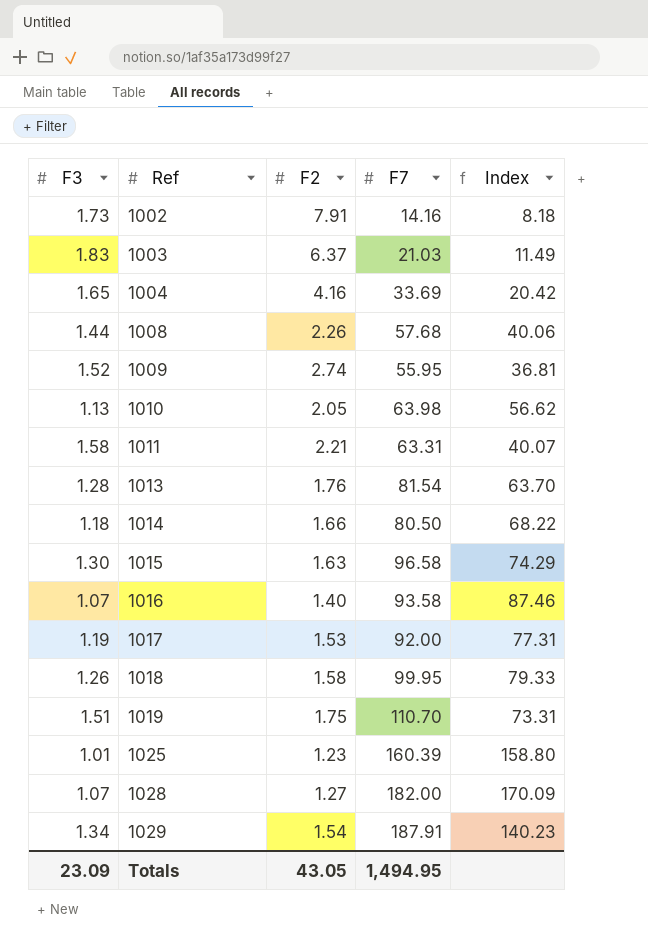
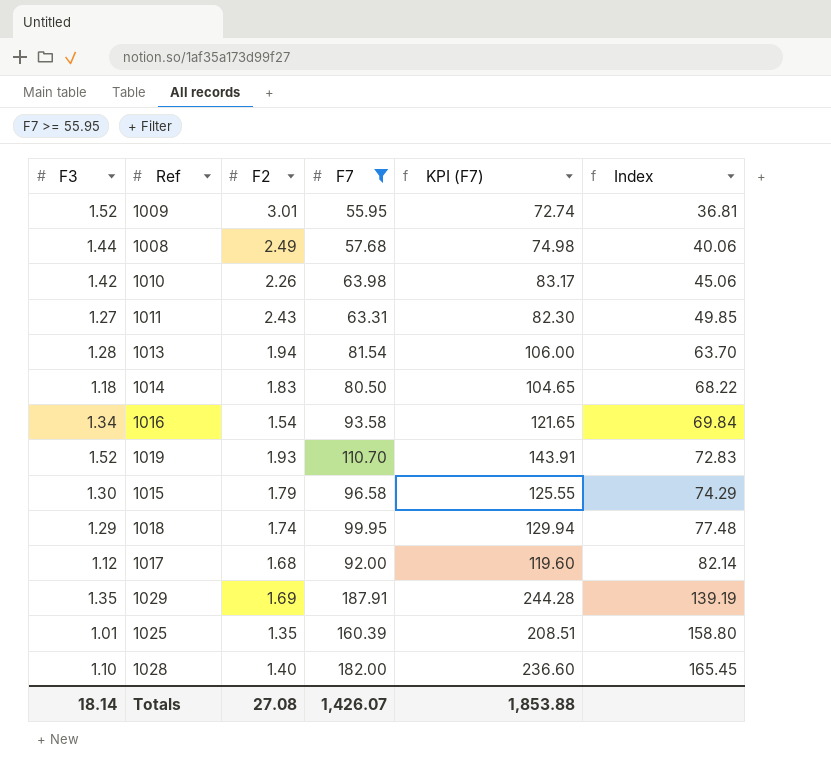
filter: none -> F7 >= 55.95
row order: Ref ascending -> Index ascending
column KPI (F7) | formula: none -> [F7] * 1.3
1009 | F2: 2.74 -> 3.01
1008 | F2: 2.26 -> 2.49
1010 | F3: 1.13 -> 1.42
1010 | F2: 2.05 -> 2.26
1010 | Index: 56.62 -> 45.06
1011 | F3: 1.58 -> 1.27
1011 | F2: 2.21 -> 2.43
1011 | Index: 40.07 -> 49.85
1013 | F2: 1.76 -> 1.94
1014 | F2: 1.66 -> 1.83
1016 | F3: 1.07 -> 1.34
1016 | F2: 1.40 -> 1.54
1016 | Index: 87.46 -> 69.84
1019 | F3: 1.51 -> 1.52
1019 | F2: 1.75 -> 1.93
1019 | Index: 73.31 -> 72.83
1015 | F2: 1.63 -> 1.79
1018 | F3: 1.26 -> 1.29
1018 | F2: 1.58 -> 1.74
1018 | Index: 79.33 -> 77.48
1017 | F3: 1.19 -> 1.12
1017 | F2: 1.53 -> 1.68
1017 | Index: 77.31 -> 82.14
1029 | F3: 1.34 -> 1.35
1029 | F2: 1.54 -> 1.69
1029 | Index: 140.23 -> 139.19
1025 | F2: 1.23 -> 1.35
1028 | F3: 1.07 -> 1.10
1028 | F2: 1.27 -> 1.40
1028 | Index: 170.09 -> 165.45
Totals | F3: 23.09 -> 18.14
Totals | F2: 43.05 -> 27.08
Totals | F7: 1,494.95 -> 1,426.07

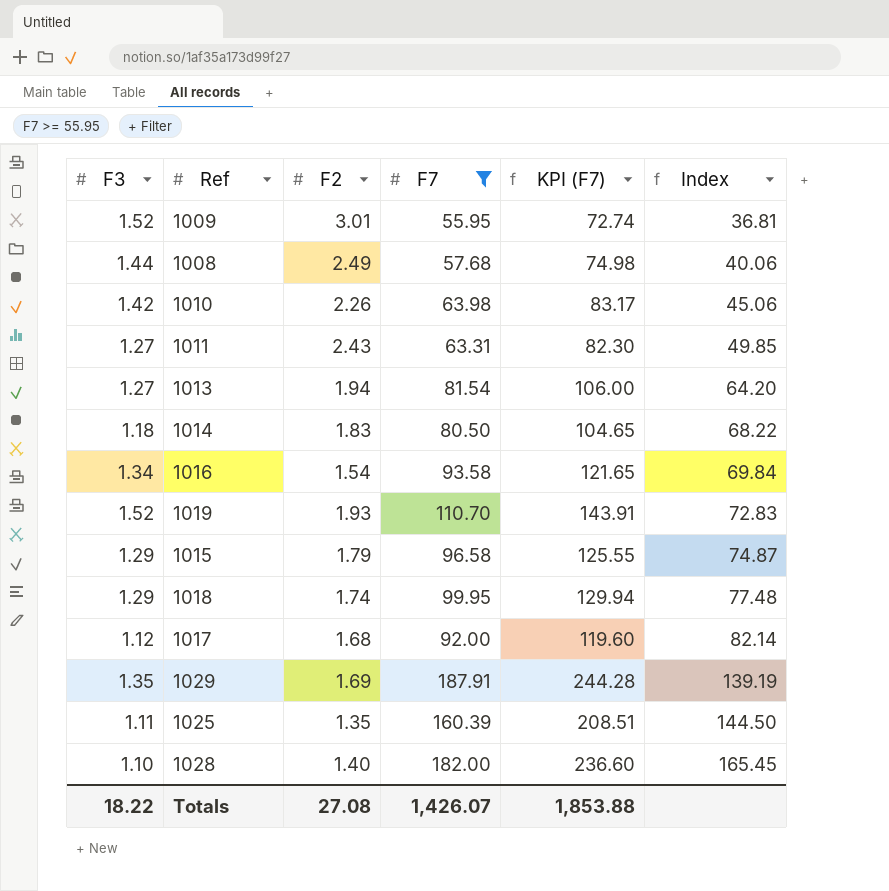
1013 | F3: 1.28 -> 1.27
1013 | Index: 63.70 -> 64.20
1015 | F3: 1.30 -> 1.29
1015 | Index: 74.29 -> 74.87
1025 | F3: 1.01 -> 1.11
1025 | Index: 158.80 -> 144.50
Totals | F3: 18.14 -> 18.22

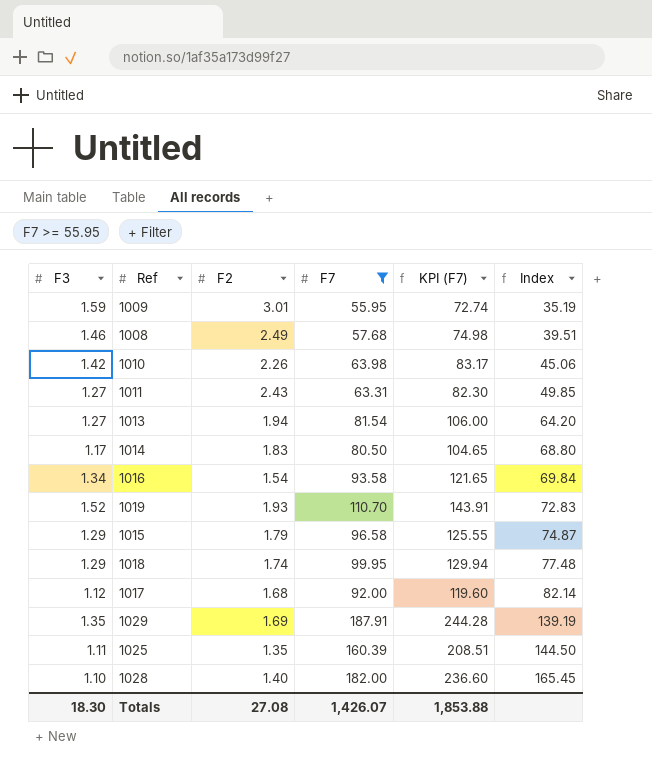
1009 | F3: 1.52 -> 1.59
1009 | Index: 36.81 -> 35.19
1008 | F3: 1.44 -> 1.46
1008 | Index: 40.06 -> 39.51
1014 | F3: 1.18 -> 1.17
1014 | Index: 68.22 -> 68.80
Totals | F3: 18.22 -> 18.30

